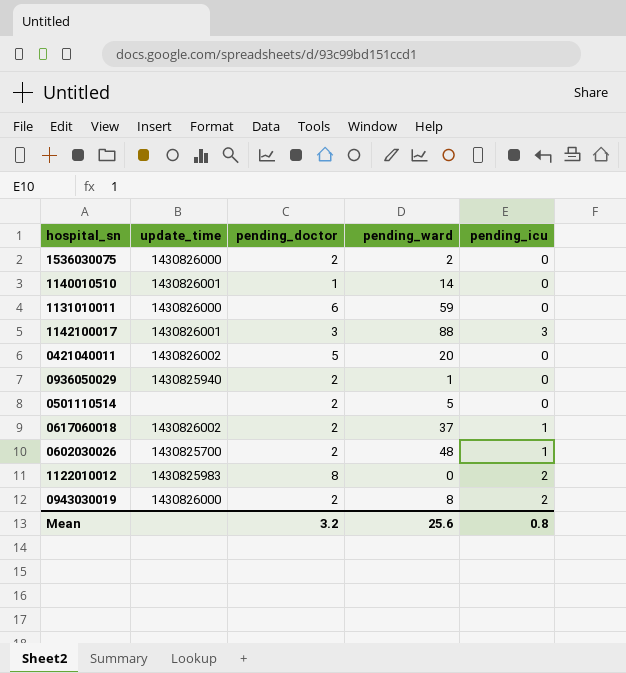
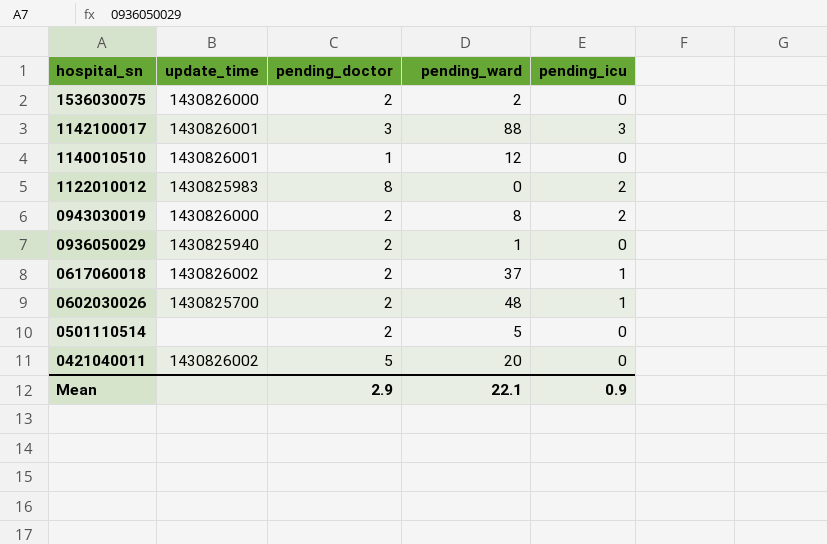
row order: none -> hospital_sn descending
row 1131010011: 1430826000 | 6 | 59 | 0 -> none
1140010510 | pending_ward: 14 -> 12
Mean | pending_doctor: 3.2 -> 2.9
Mean | pending_ward: 25.6 -> 22.1
Mean | pending_icu: 0.8 -> 0.9

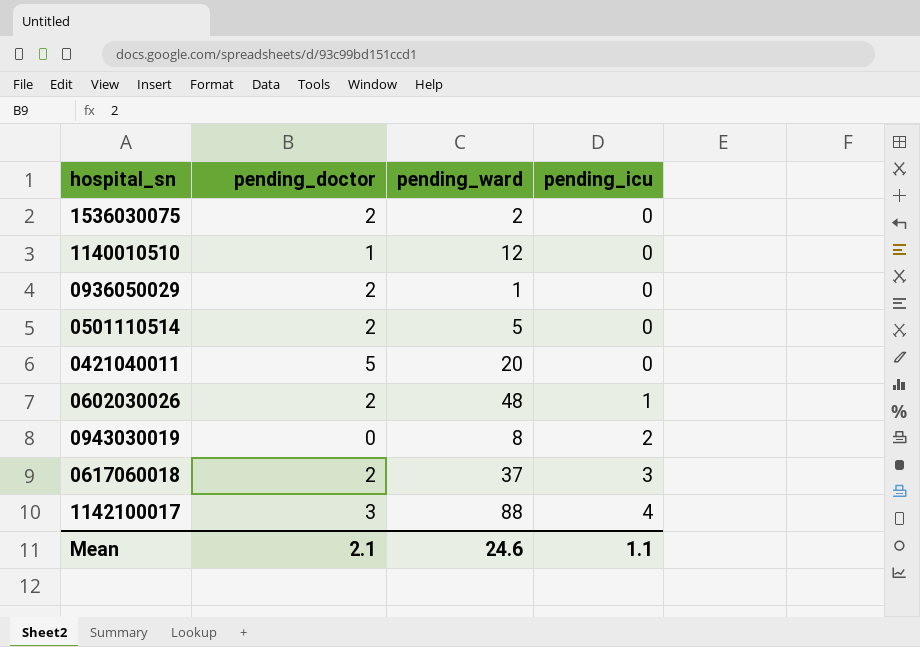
row order: hospital_sn descending -> pending_icu ascending
column update_time | position: 2 -> none
row 1122010012: 1430825983 | 8 | 0 | 2 -> none
0943030019 | pending_doctor: 2 -> 0
0617060018 | pending_icu: 1 -> 3
1142100017 | pending_icu: 3 -> 4
Mean | pending_doctor: 2.9 -> 2.1
Mean | pending_ward: 22.1 -> 24.6
Mean | pending_icu: 0.9 -> 1.1

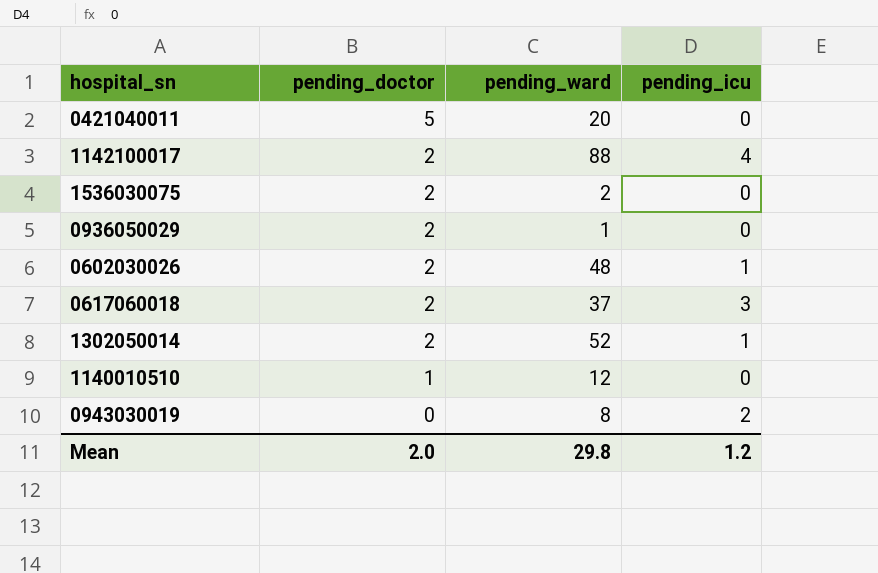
row order: pending_icu ascending -> pending_doctor descending
row 0501110514: 2 | 5 | 0 -> none
1142100017 | pending_doctor: 3 -> 2
row 1302050014: none -> 2 | 52 | 1
Mean | pending_doctor: 2.1 -> 2.0
Mean | pending_ward: 24.6 -> 29.8
Mean | pending_icu: 1.1 -> 1.2

